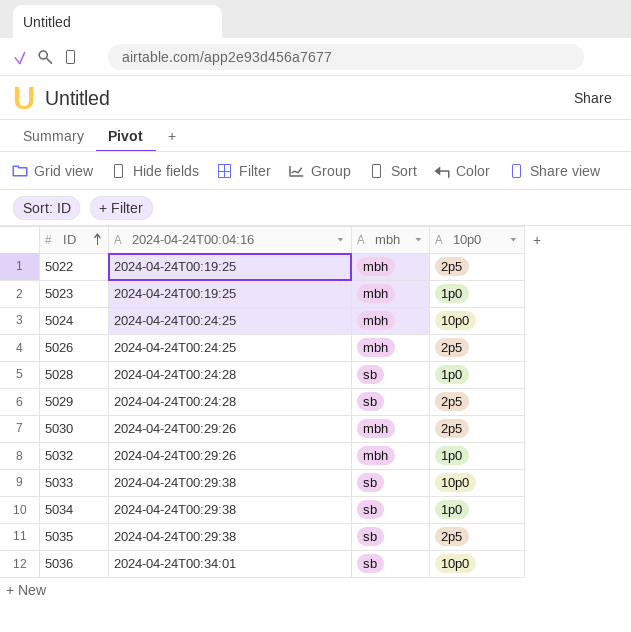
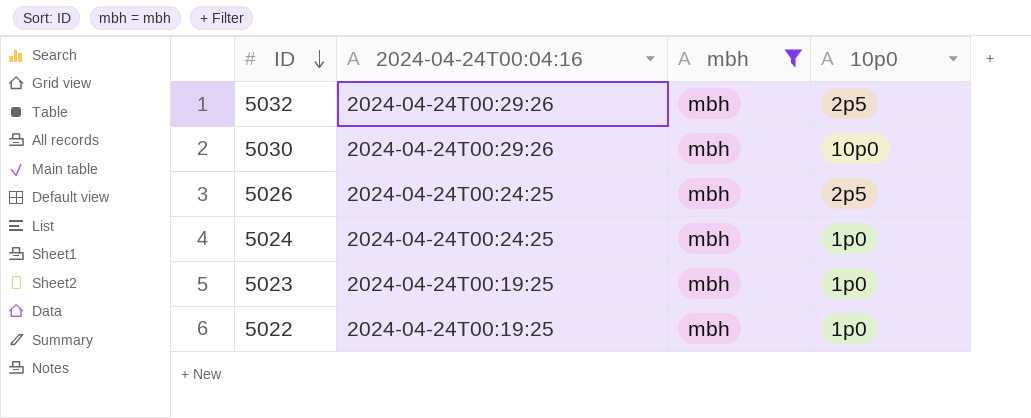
filter: none -> mbh = mbh
row order: ID ascending -> ID descending
5032 | 10p0: 1p0 -> 2p5
5030 | 10p0: 2p5 -> 10p0
5024 | 10p0: 10p0 -> 1p0
5022 | 10p0: 2p5 -> 1p0

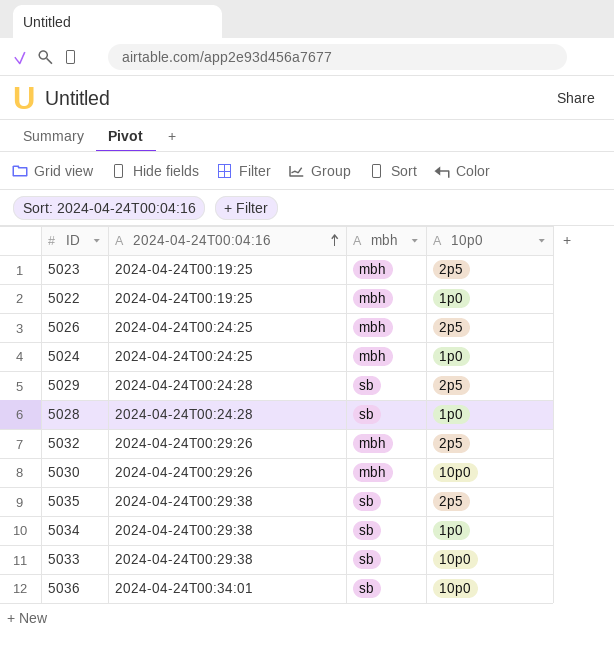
filter: mbh = mbh -> none
row order: ID descending -> 2024-04-24T00:04:16 ascending
5023 | 10p0: 1p0 -> 2p5

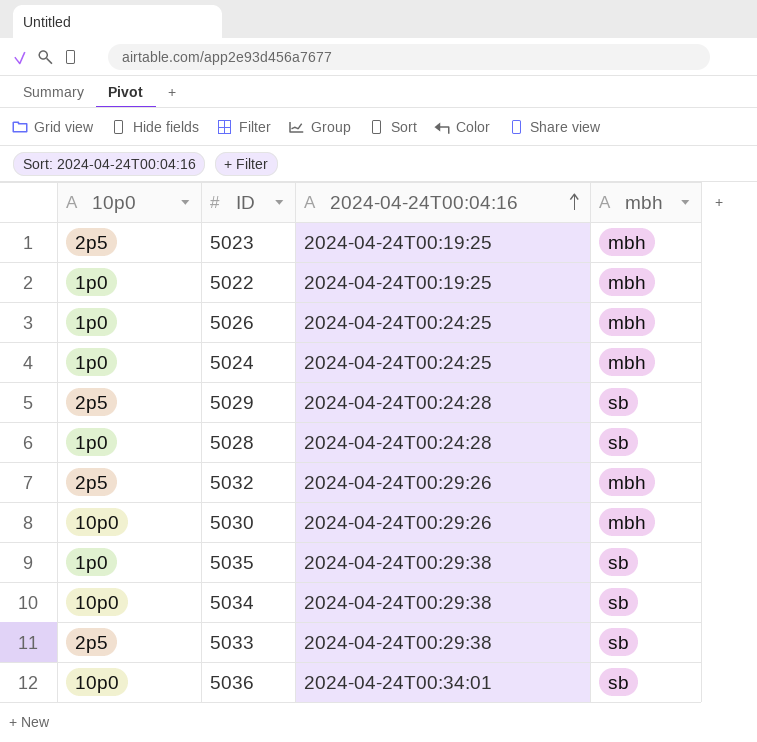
column 10p0 | position: 4 -> 1
5026 | 10p0: 2p5 -> 1p0
5035 | 10p0: 2p5 -> 1p0
5034 | 10p0: 1p0 -> 10p0
5033 | 10p0: 10p0 -> 2p5

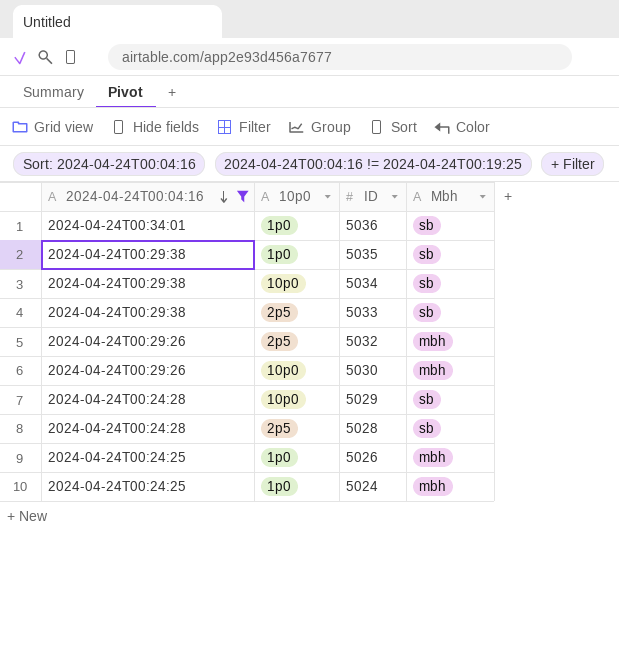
filter: none -> 2024-04-24T00:04:16 != 2024-04-24T00:19:25
row order: 2024-04-24T00:04:16 ascending -> 2024-04-24T00:04:16 descending
column 2024-04-24T00:04:16 | position: 3 -> 1
column name: mbh -> Mbh
5036 | 10p0: 10p0 -> 1p0
5029 | 10p0: 2p5 -> 10p0
5028 | 10p0: 1p0 -> 2p5

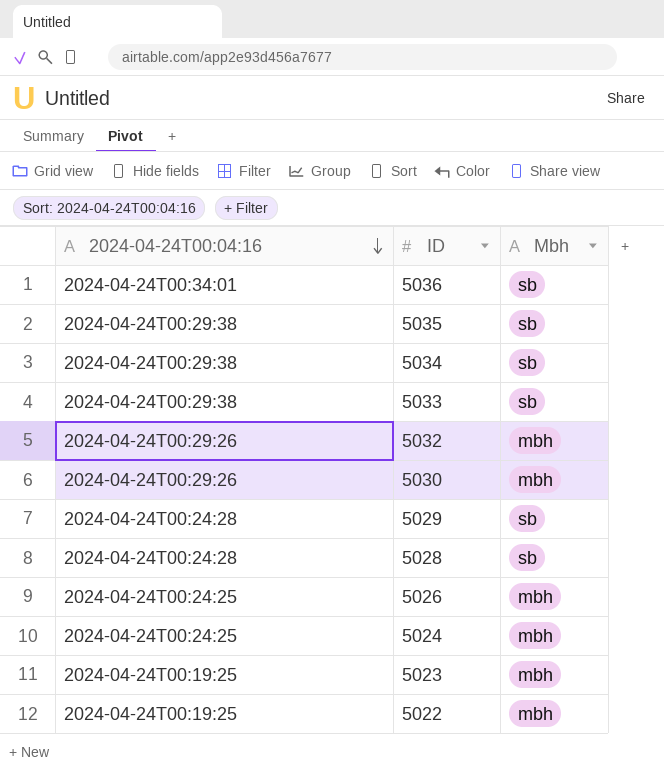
filter: 2024-04-24T00:04:16 != 2024-04-24T00:19:25 -> none
column 10p0 | position: 2 -> none

